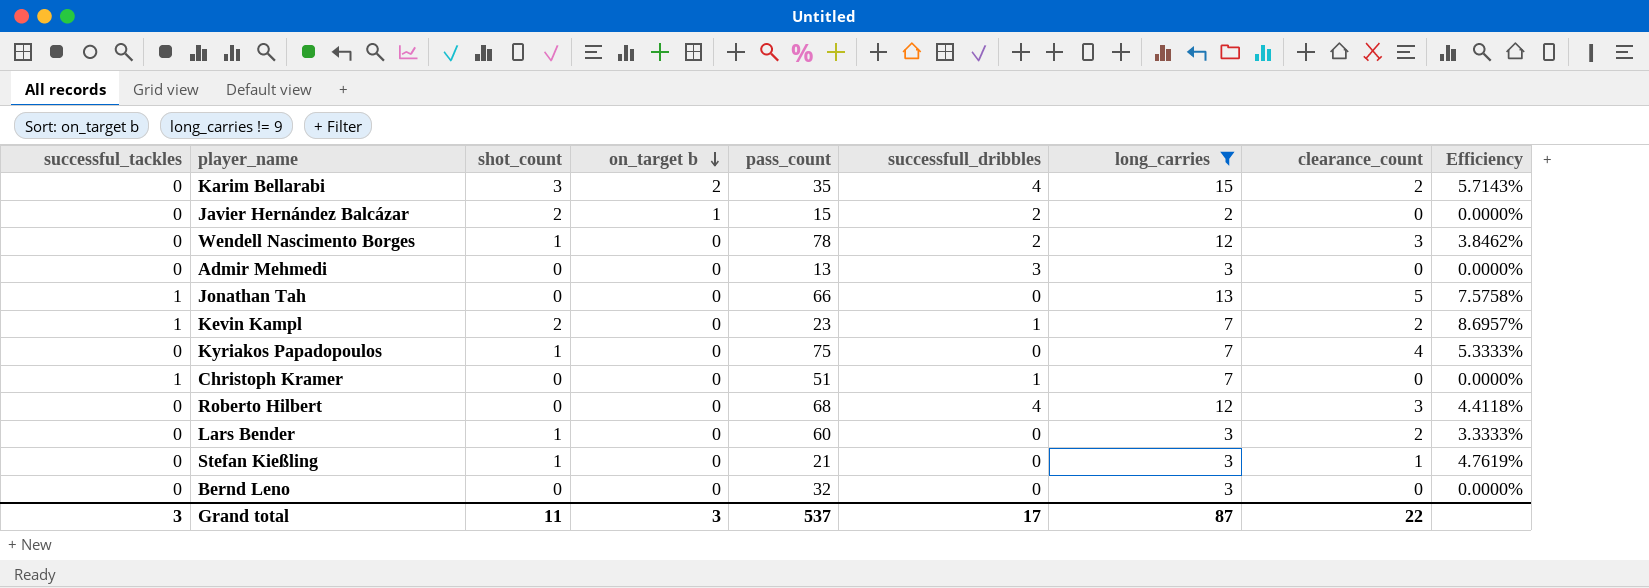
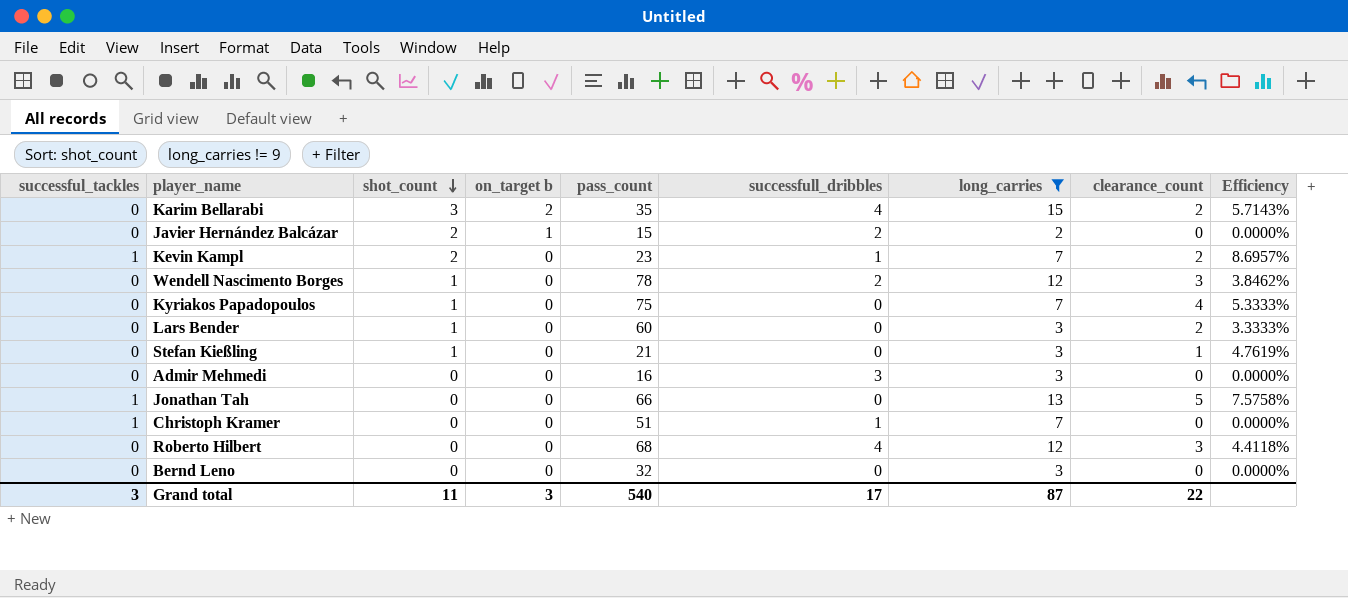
row order: on_target b descending -> shot_count descending
Admir Mehmedi | pass_count: 13 -> 16
Grand total | pass_count: 537 -> 540

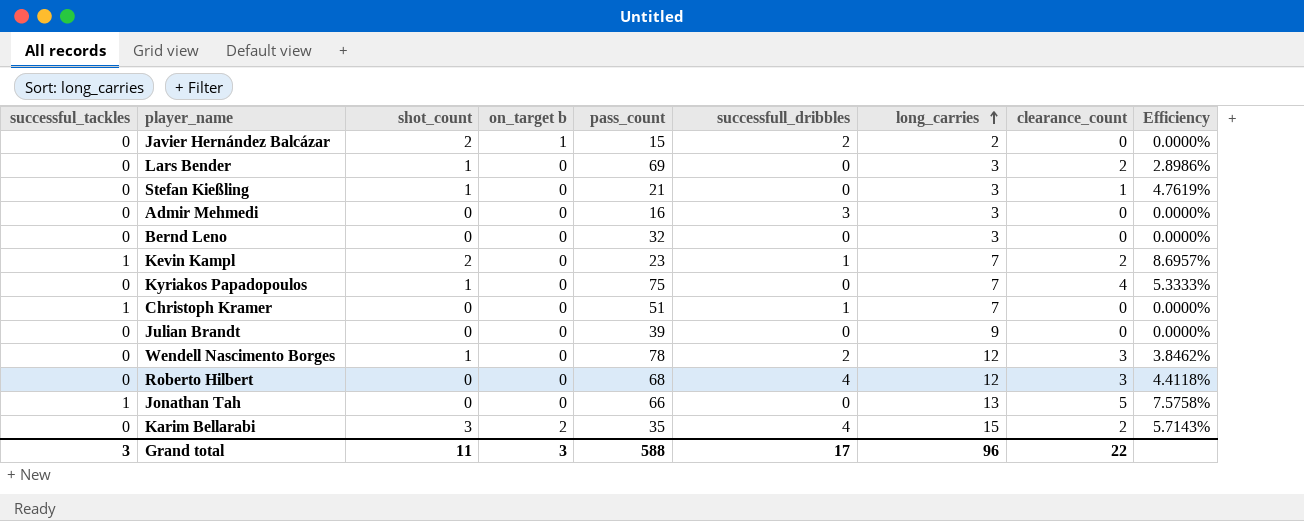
filter: long_carries != 9 -> none
row order: shot_count descending -> long_carries ascending
Lars Bender | pass_count: 60 -> 69
Lars Bender | Efficiency: 3.3333% -> 2.8986%
Grand total | pass_count: 540 -> 588
Grand total | long_carries: 87 -> 96

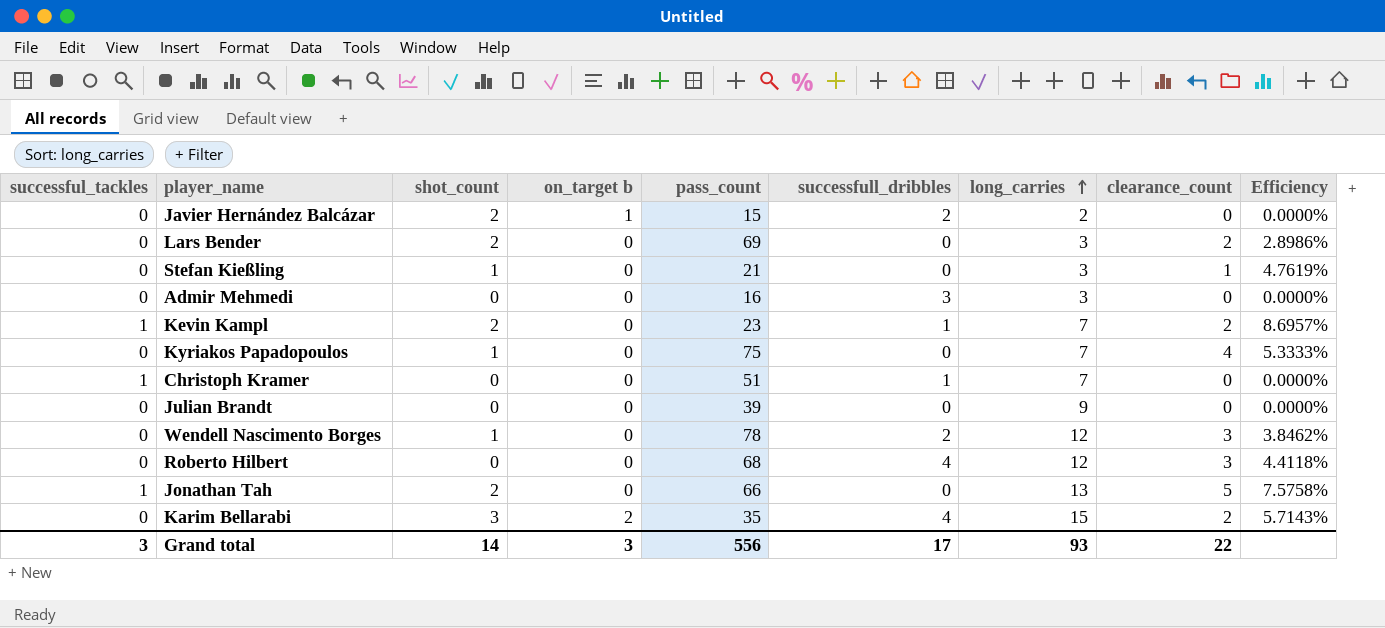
row Bernd Leno: 0 | 0 | 0 | 32 | 0 | 3 | 0 | 0.0000% -> none
Lars Bender | shot_count: 1 -> 2
Jonathan Tah | shot_count: 0 -> 2
Grand total | shot_count: 11 -> 14
Grand total | pass_count: 588 -> 556
Grand total | long_carries: 96 -> 93

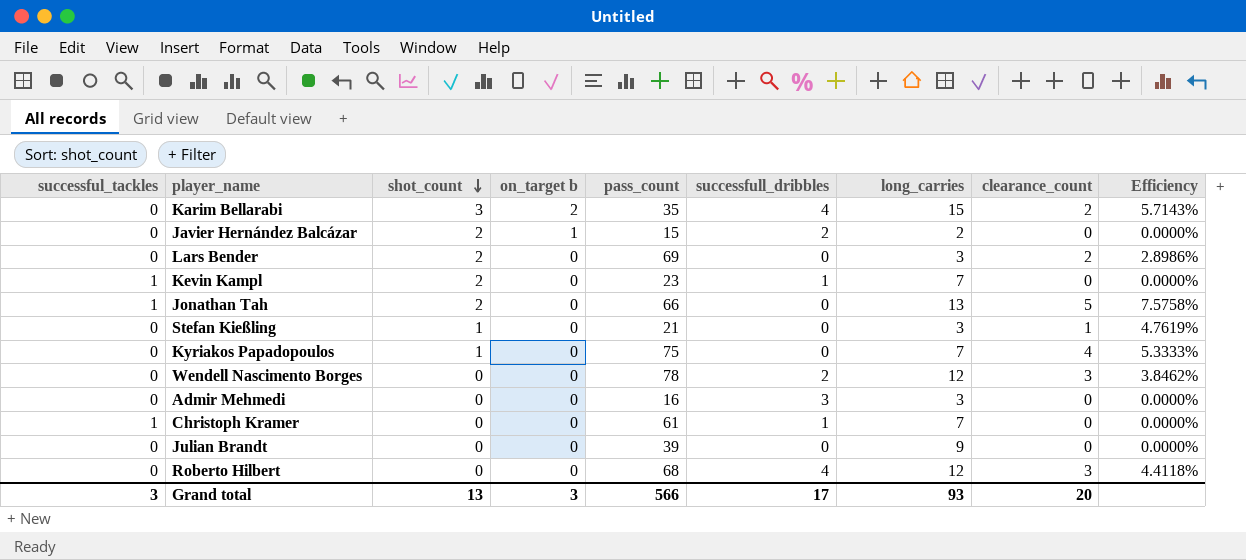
row order: long_carries ascending -> shot_count descending
Kevin Kampl | clearance_count: 2 -> 0
Kevin Kampl | Efficiency: 8.6957% -> 0.0000%
Wendell Nascimento Borges | shot_count: 1 -> 0
Christoph Kramer | pass_count: 51 -> 61
Grand total | shot_count: 14 -> 13
Grand total | pass_count: 556 -> 566
Grand total | clearance_count: 22 -> 20

